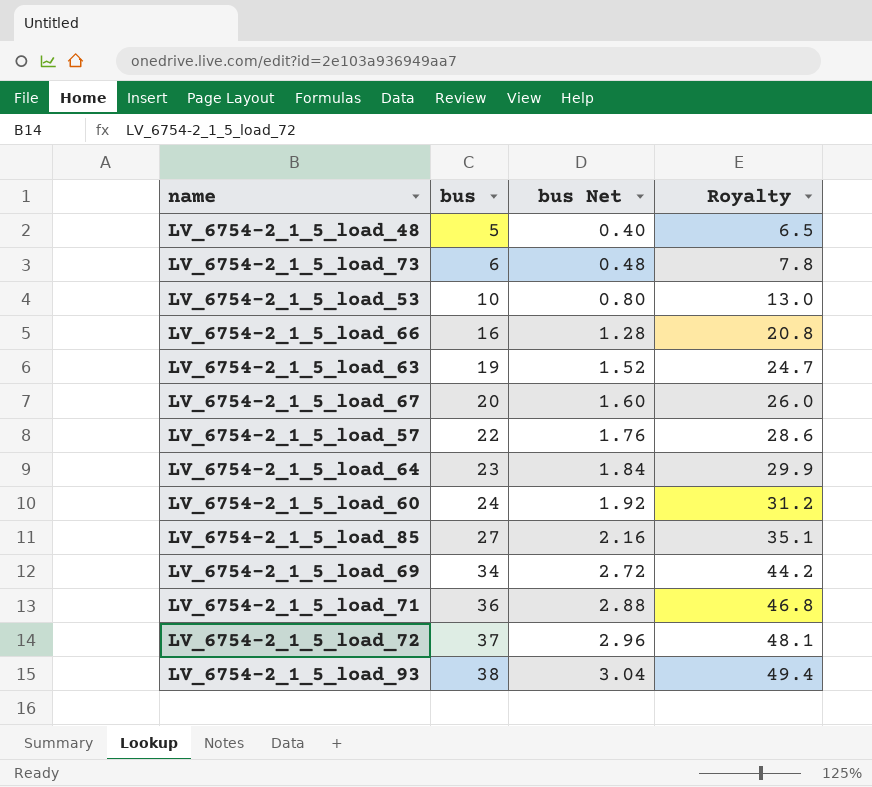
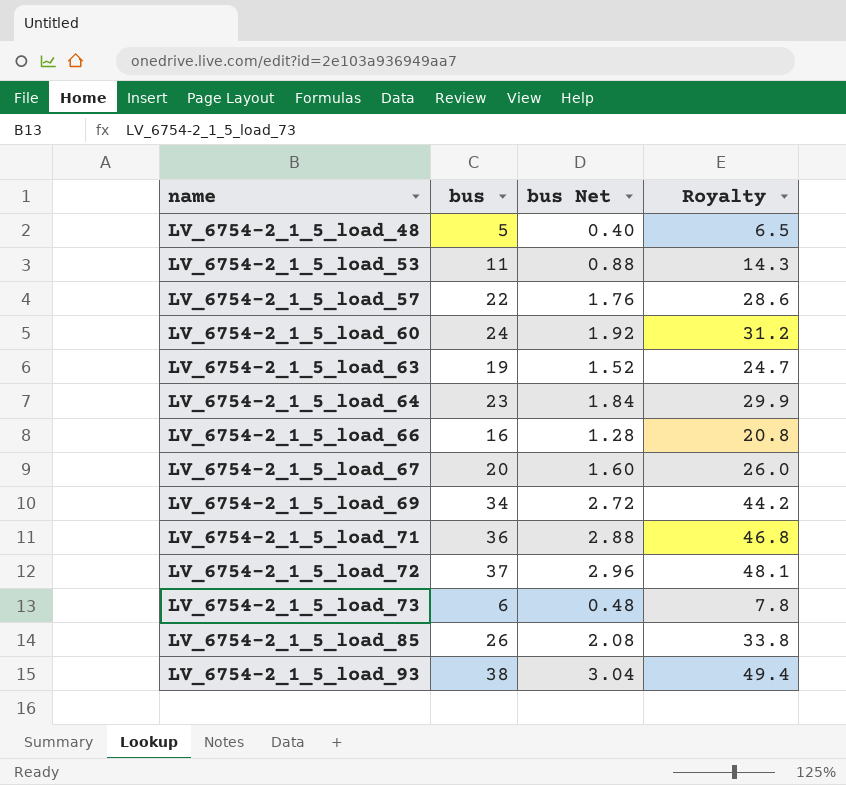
row order: bus ascending -> name ascending
LV_6754-2_1_5_load_53 | bus: 10 -> 11
LV_6754-2_1_5_load_53 | bus Net: 0.80 -> 0.88
LV_6754-2_1_5_load_53 | Royalty: 13.0 -> 14.3
LV_6754-2_1_5_load_85 | bus: 27 -> 26
LV_6754-2_1_5_load_85 | bus Net: 2.16 -> 2.08
LV_6754-2_1_5_load_85 | Royalty: 35.1 -> 33.8

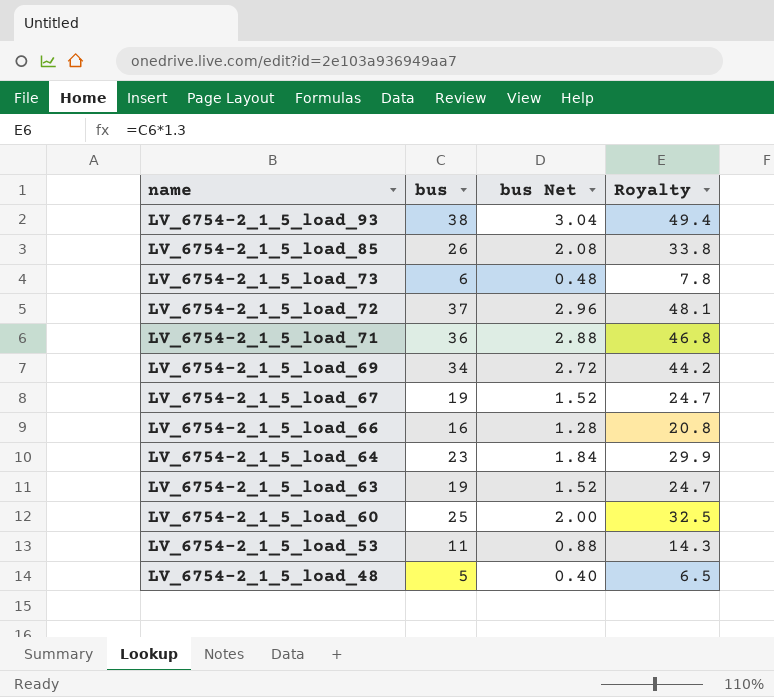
row order: name ascending -> name descending
row LV_6754-2_1_5_load_57: 22 | 1.76 | 28.6 -> none
LV_6754-2_1_5_load_67 | bus: 20 -> 19
LV_6754-2_1_5_load_67 | bus Net: 1.60 -> 1.52
LV_6754-2_1_5_load_67 | Royalty: 26.0 -> 24.7
LV_6754-2_1_5_load_60 | bus: 24 -> 25
LV_6754-2_1_5_load_60 | bus Net: 1.92 -> 2.00
LV_6754-2_1_5_load_60 | Royalty: 31.2 -> 32.5

